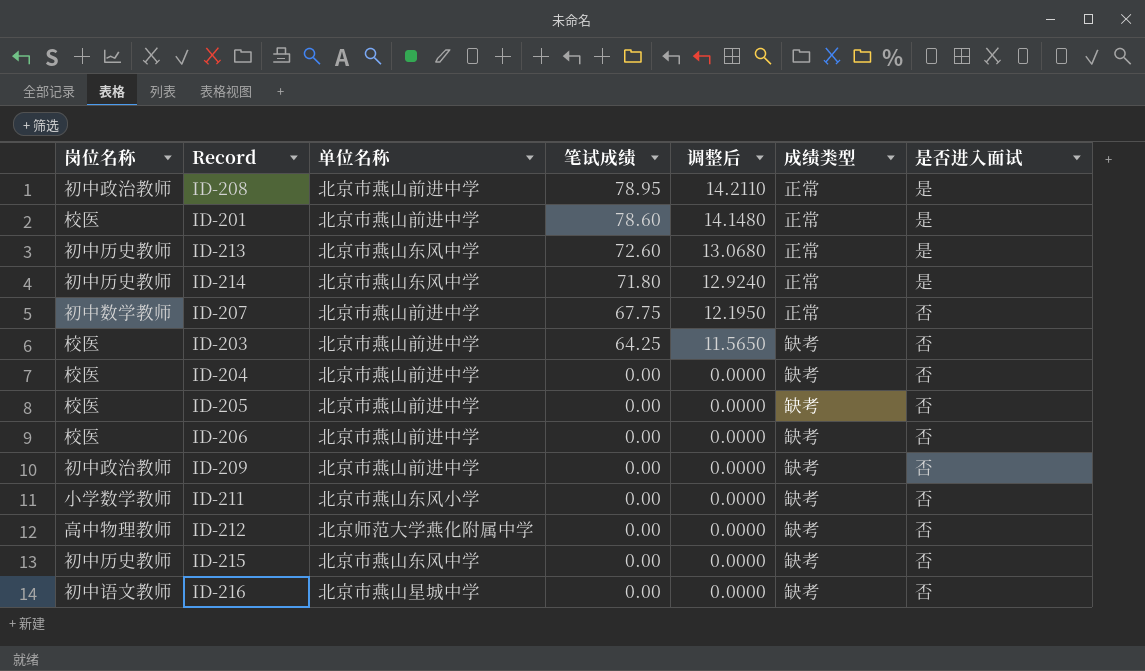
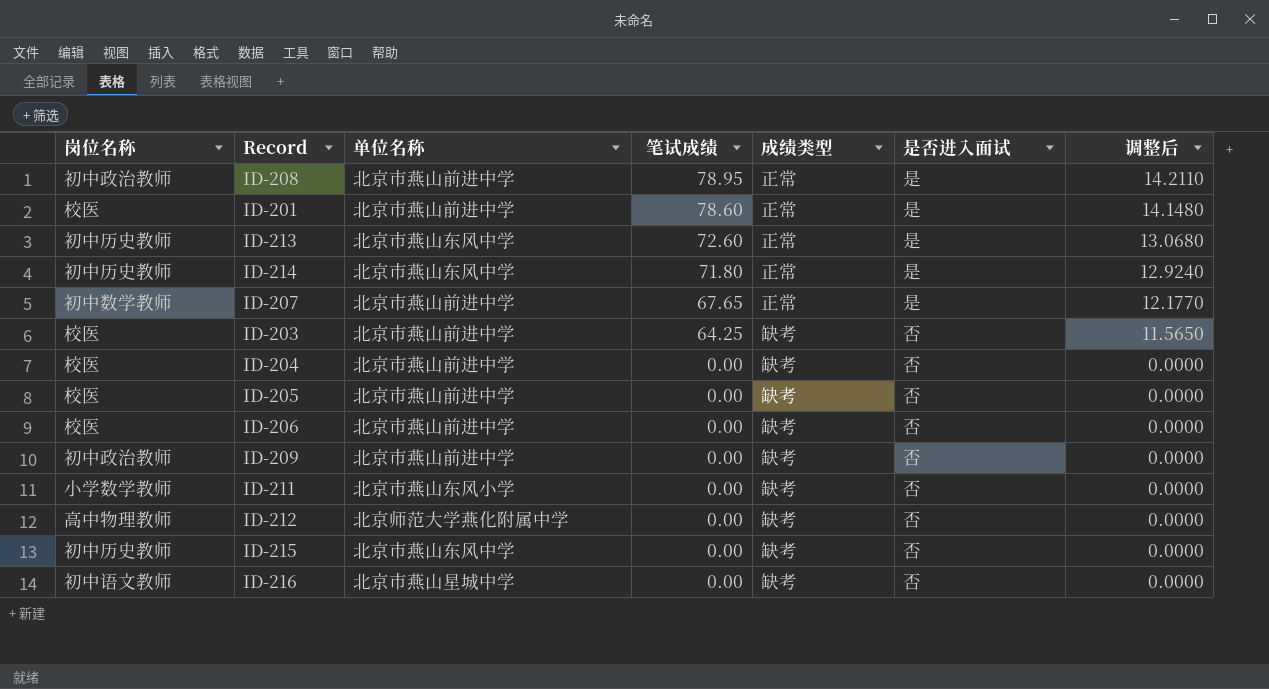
column 调整后 | position: 5 -> 7
ID-207 | 笔试成绩: 67.75 -> 67.65
ID-207 | 是否进入面试: 否 -> 是
ID-207 | 调整后: 12.1950 -> 12.1770

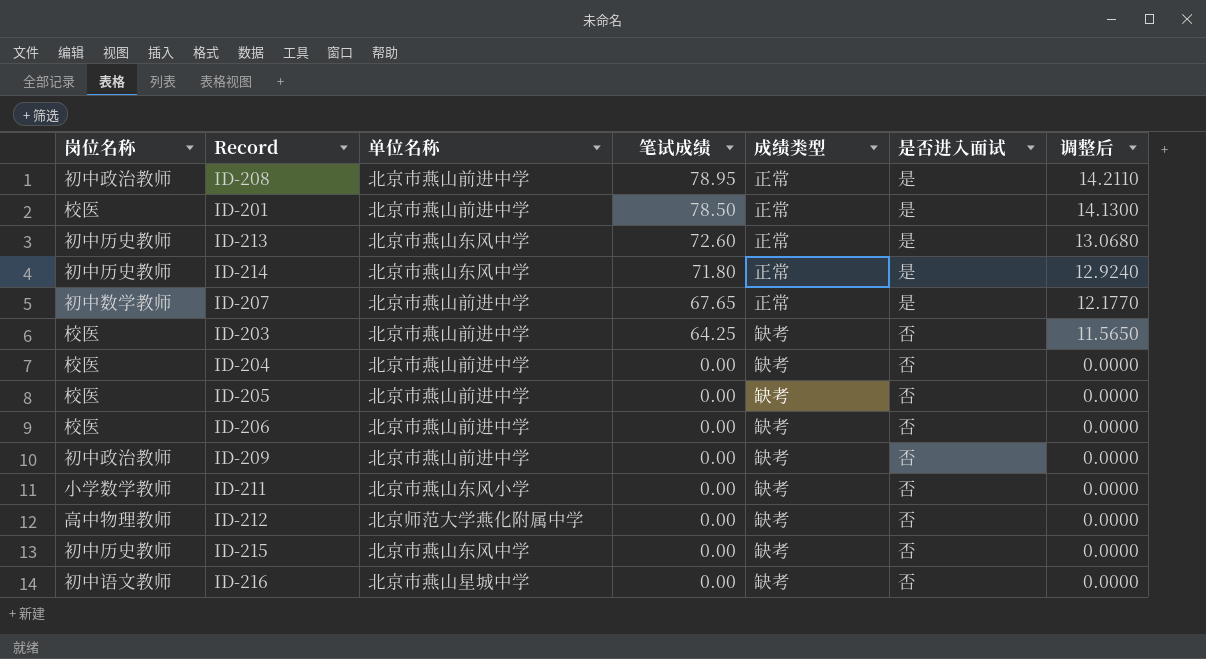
ID-201 | 笔试成绩: 78.60 -> 78.50
ID-201 | 调整后: 14.1480 -> 14.1300

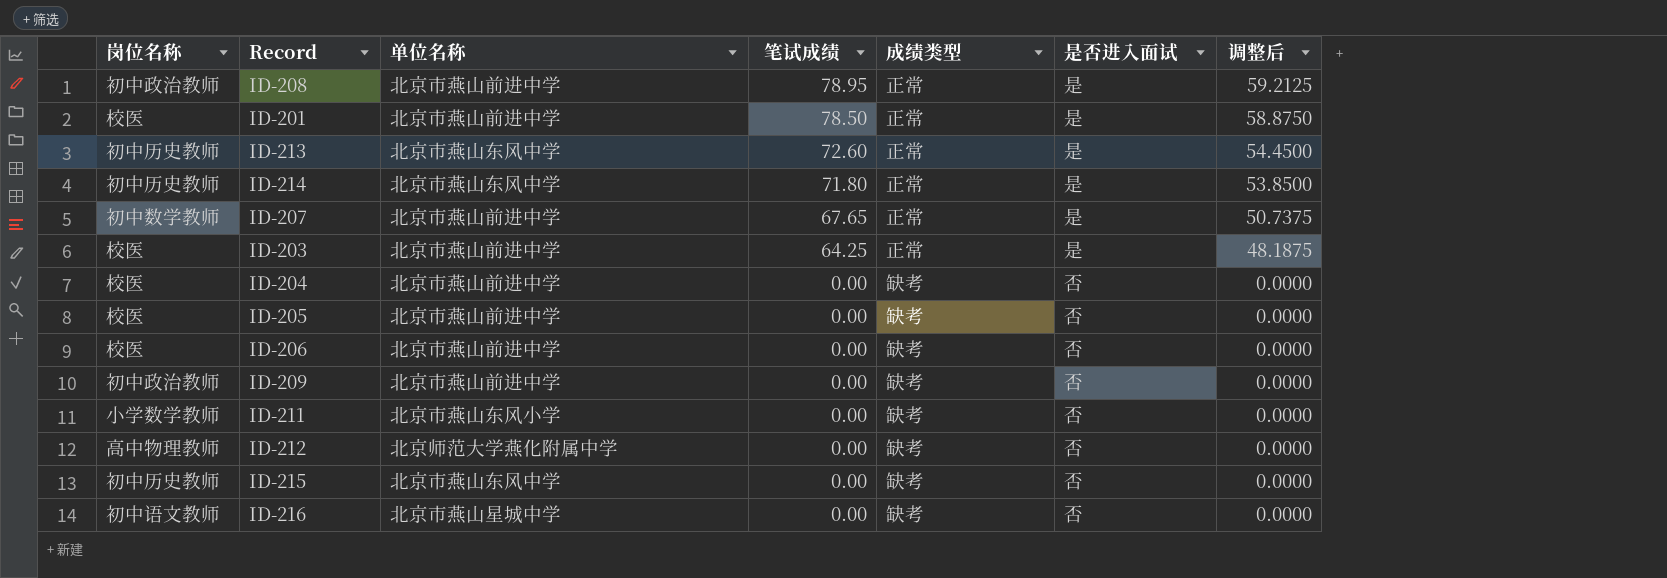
column 调整后 | formula: [笔试成绩] * 0.18 -> [笔试成绩] * 0.75
ID-203 | 成绩类型: 缺考 -> 正常
ID-203 | 是否进入面试: 否 -> 是

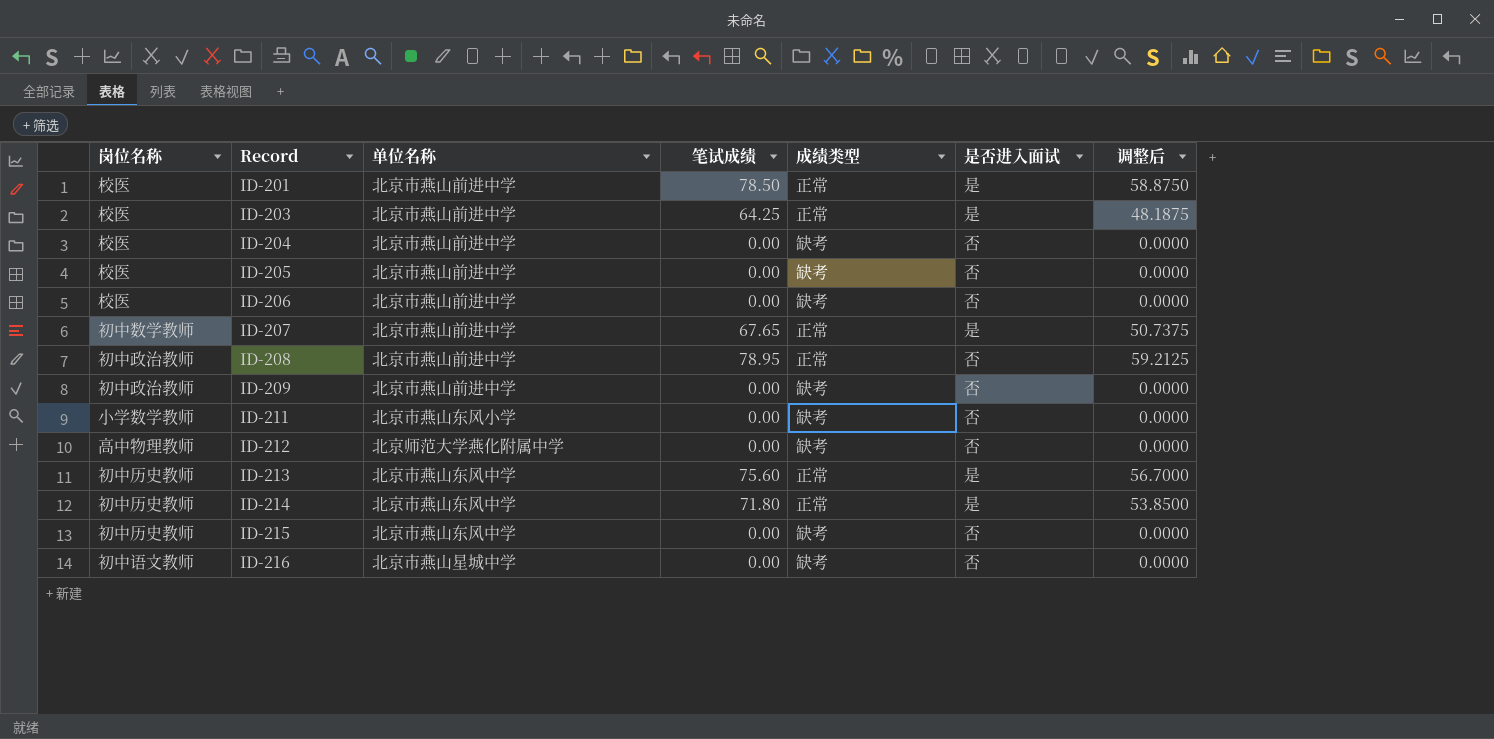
row order: 笔试成绩 descending -> Record ascending
ID-208 | 是否进入面试: 是 -> 否
ID-213 | 笔试成绩: 72.60 -> 75.60
ID-213 | 调整后: 54.4500 -> 56.7000

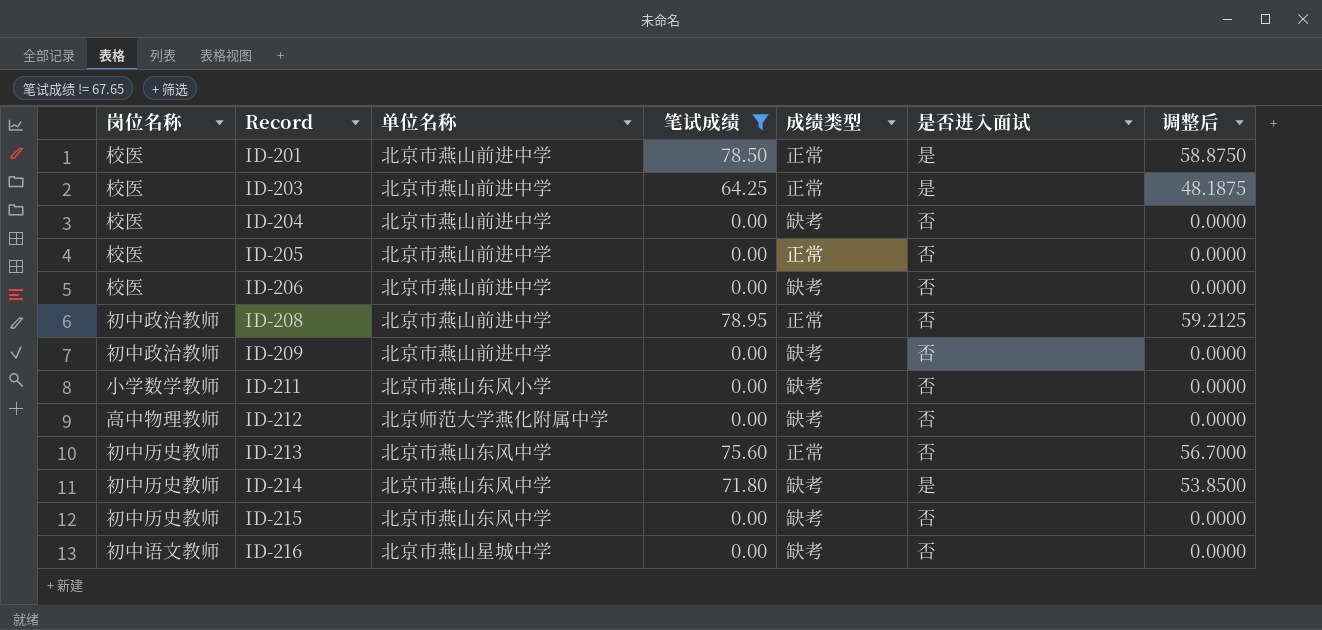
filter: none -> 笔试成绩 != 67.65
ID-205 | 成绩类型: 缺考 -> 正常
ID-213 | 是否进入面试: 是 -> 否
ID-214 | 成绩类型: 正常 -> 缺考

